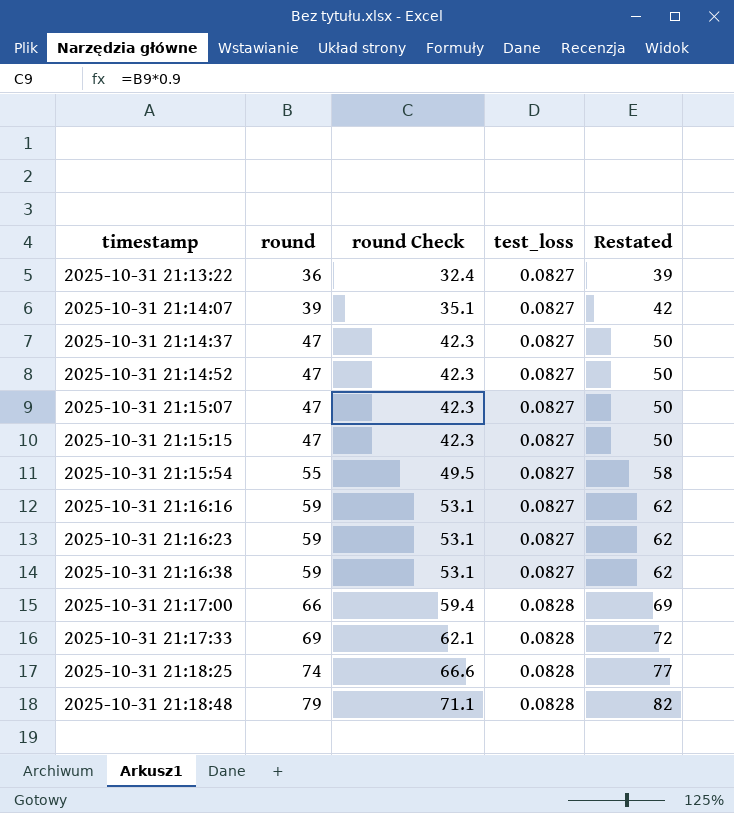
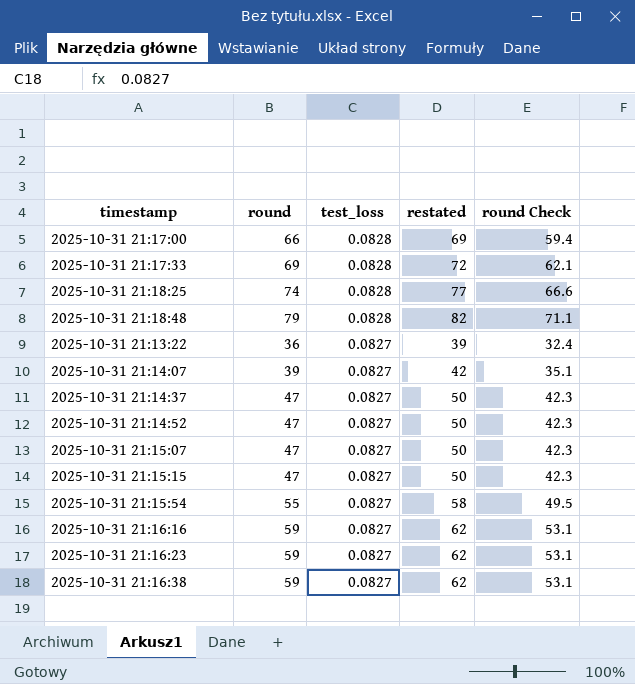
row order: timestamp ascending -> test_loss descending
column name: Restated -> restated
column round Check | position: 3 -> 5

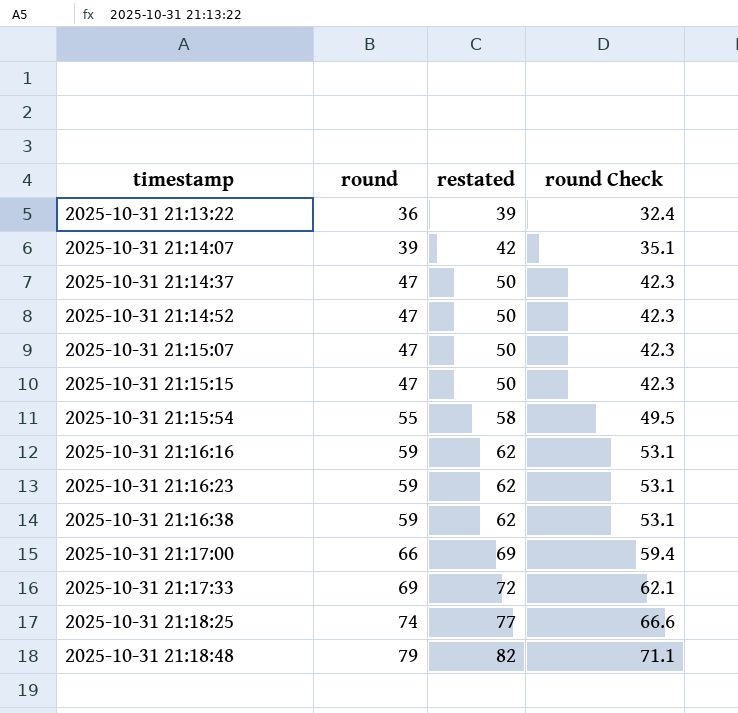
row order: test_loss descending -> timestamp ascending
column test_loss | position: 3 -> none

